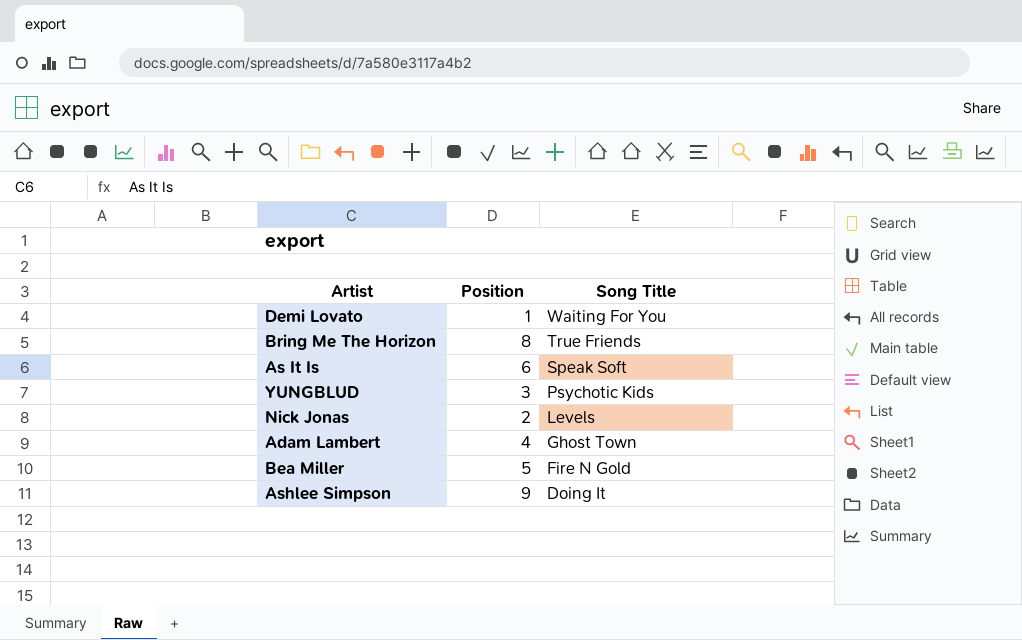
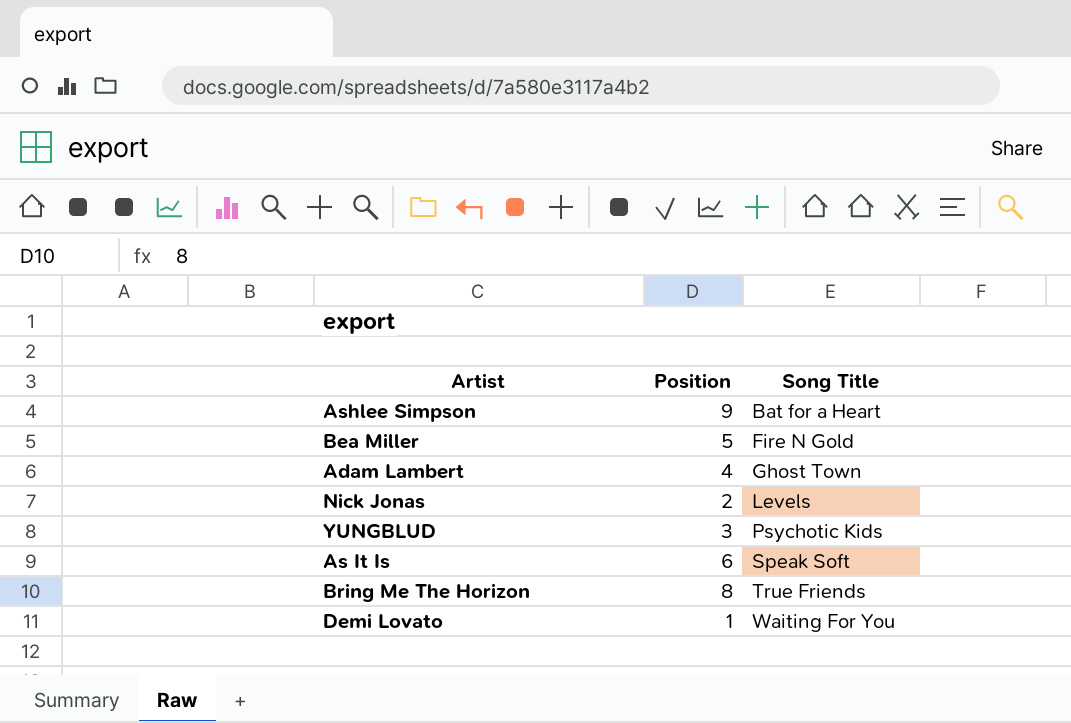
row order: Song Title descending -> Song Title ascending
Ashlee Simpson | Song Title: Doing It -> Bat for a Heart

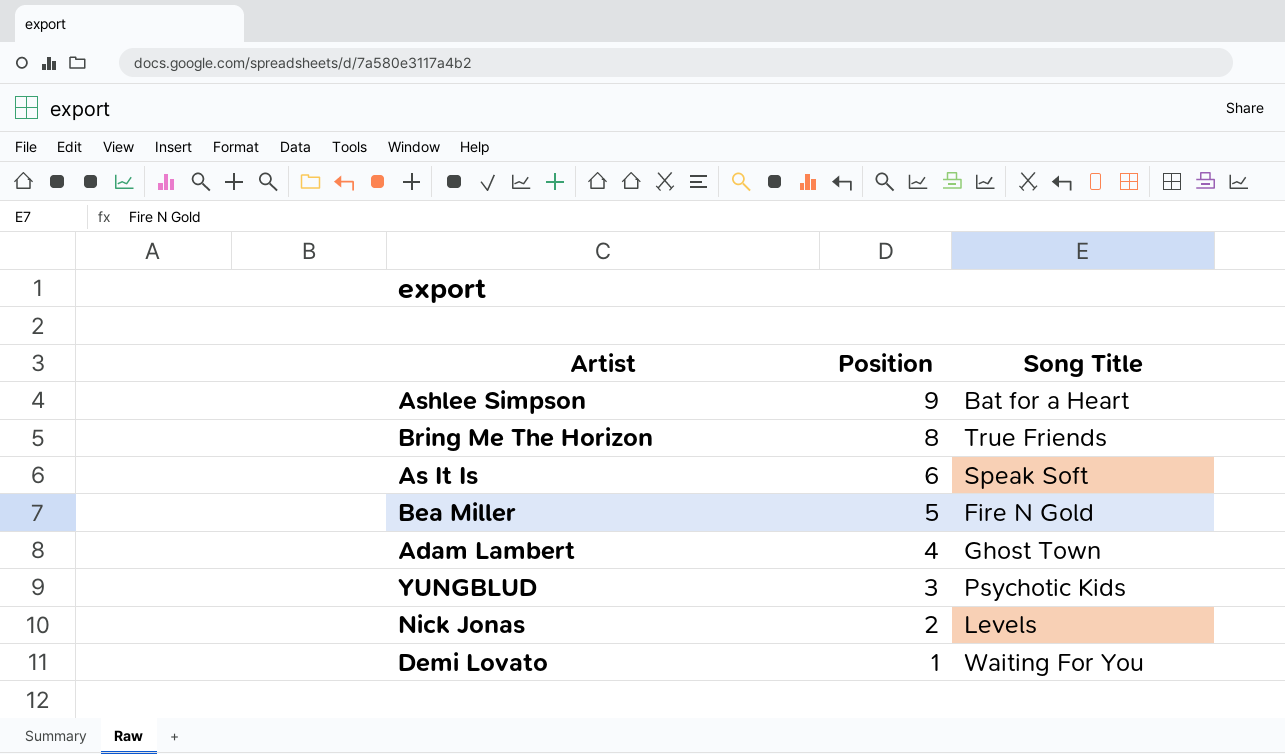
row order: Song Title ascending -> Position descending

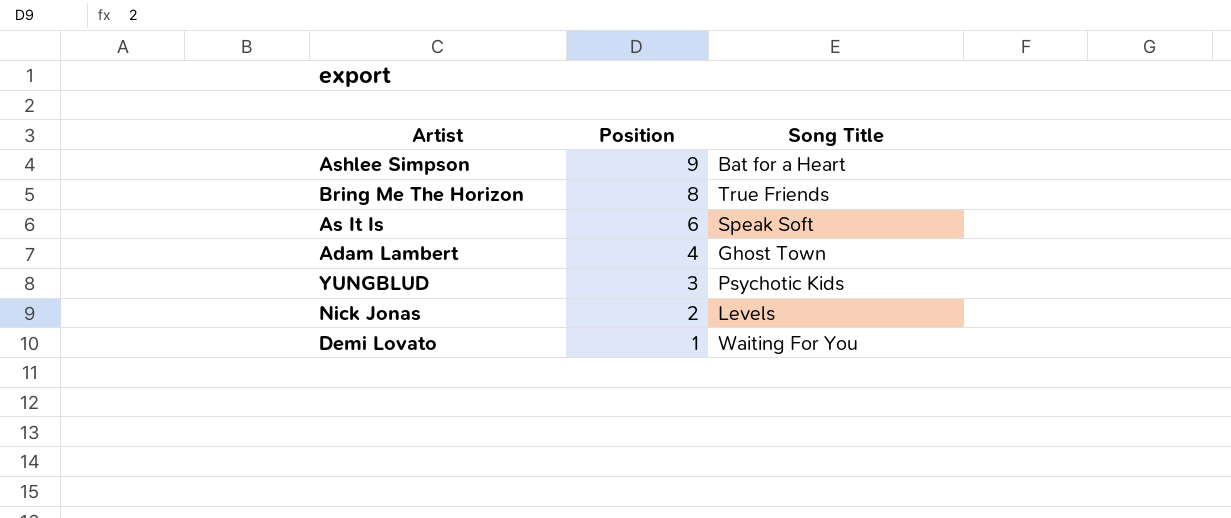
row Bea Miller: 5 | Fire N Gold -> none

